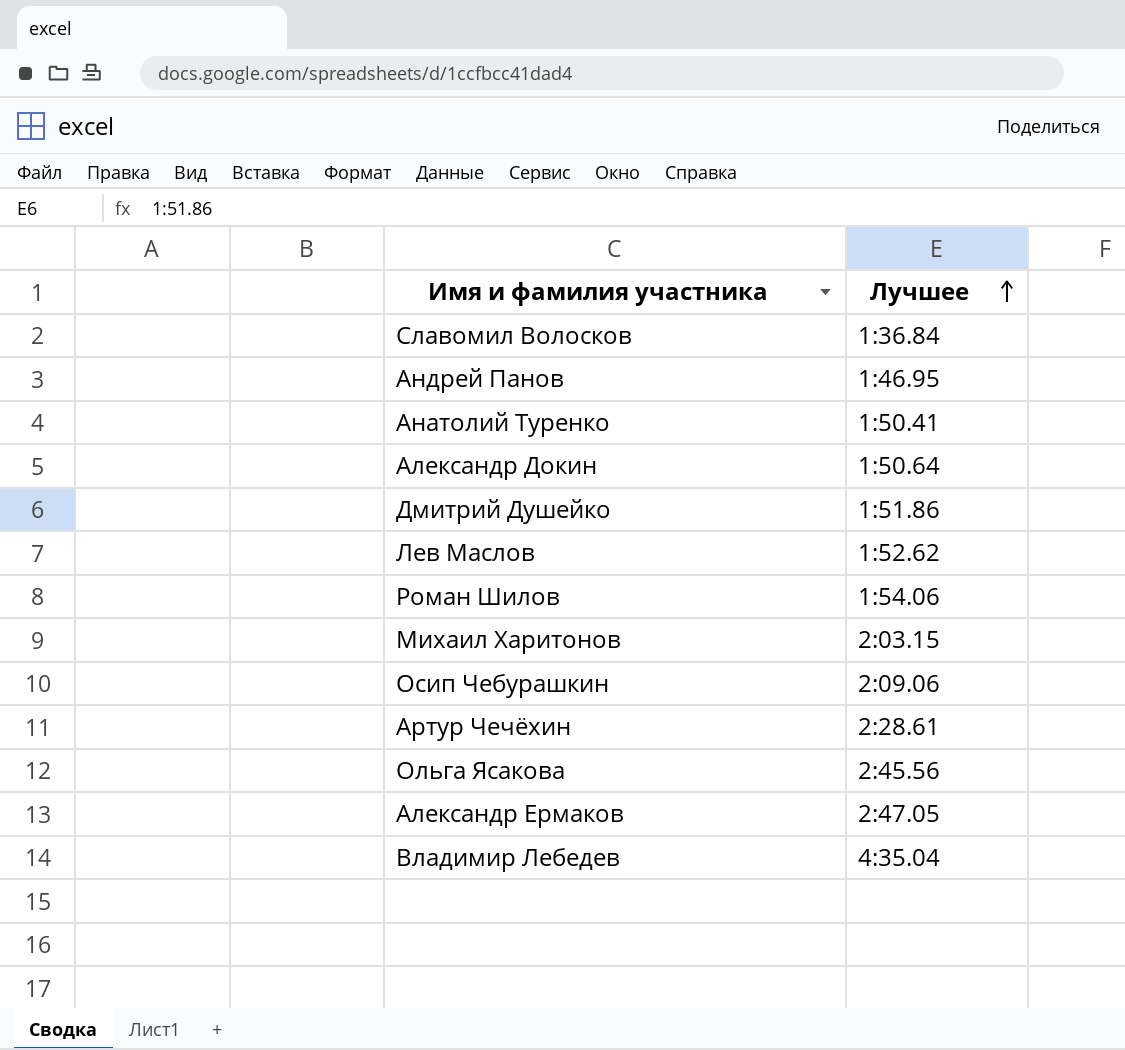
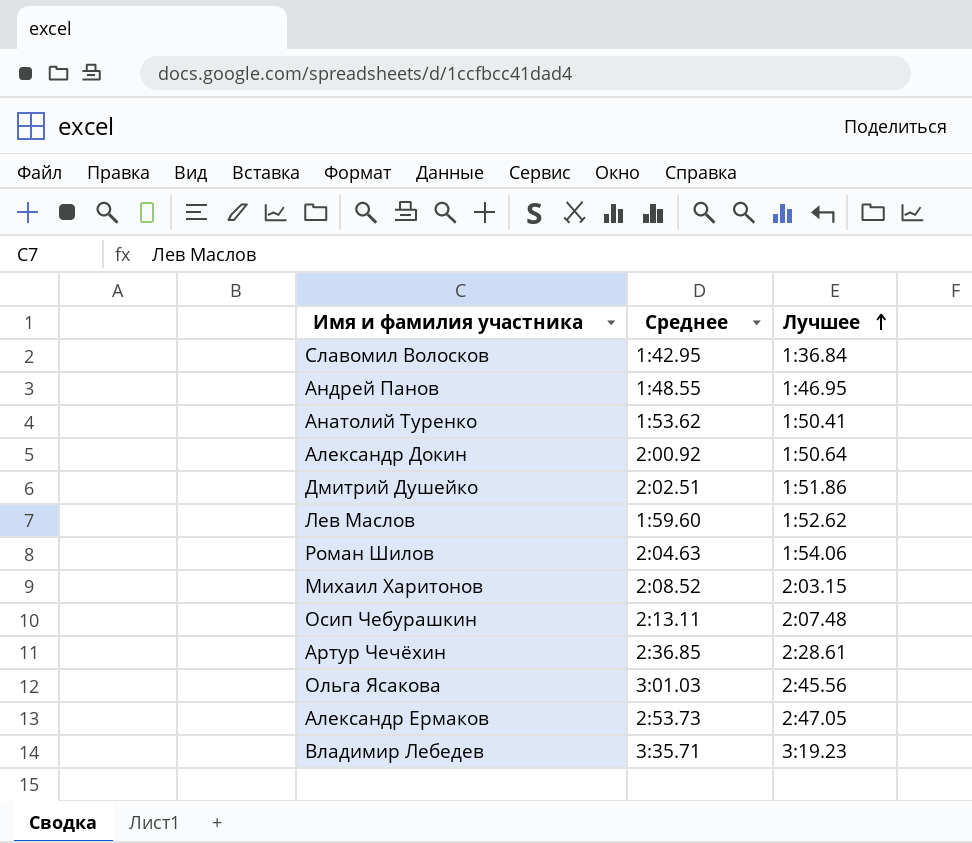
column Среднее | position: none -> 2
Осип Чебурашкин | Лучшее: 2:09.06 -> 2:07.48
Владимир Лебедев | Лучшее: 4:35.04 -> 3:19.23

